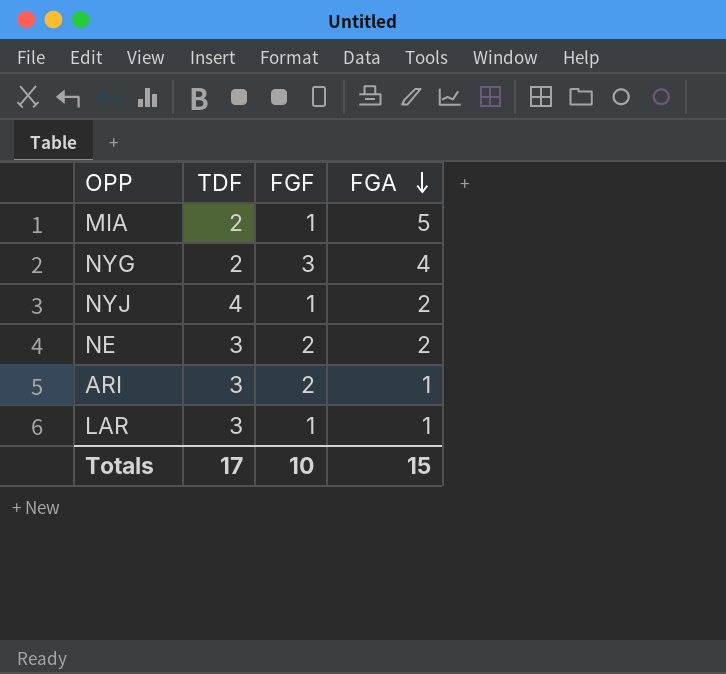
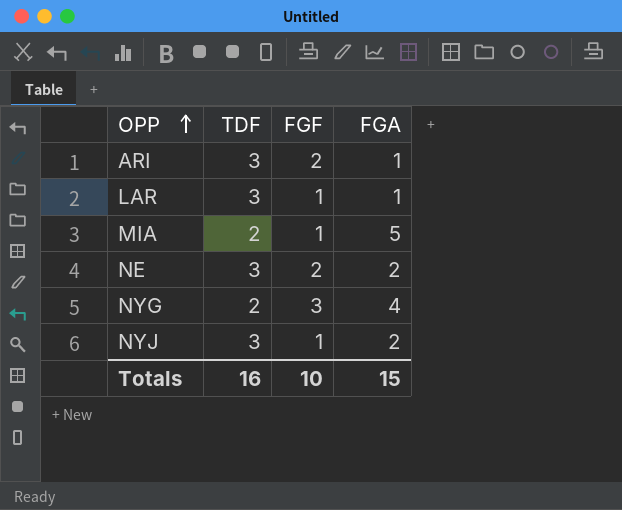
row order: FGA descending -> OPP ascending
NYJ | TDF: 4 -> 3
Totals | TDF: 17 -> 16

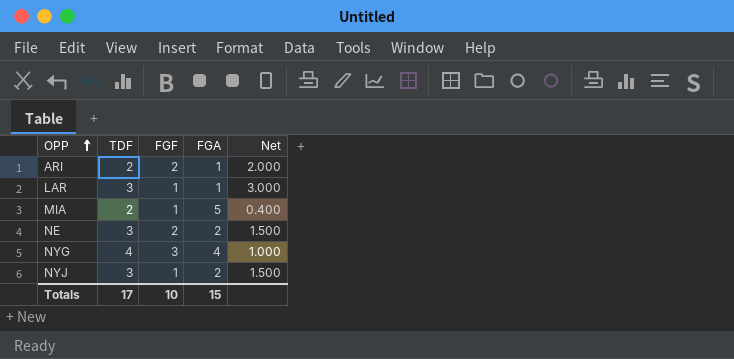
column Net | formula: none -> [TDF] / [FGA]
ARI | TDF: 3 -> 2
NYG | TDF: 2 -> 4
Totals | TDF: 16 -> 17

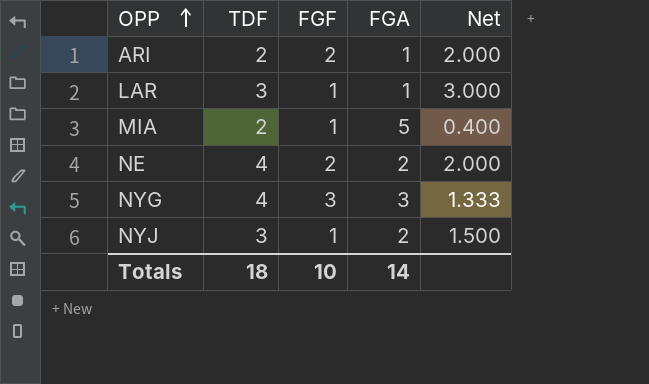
NE | TDF: 3 -> 4
NE | Net: 1.500 -> 2.000
NYG | FGA: 4 -> 3
NYG | Net: 1.000 -> 1.333
Totals | TDF: 17 -> 18
Totals | FGA: 15 -> 14

